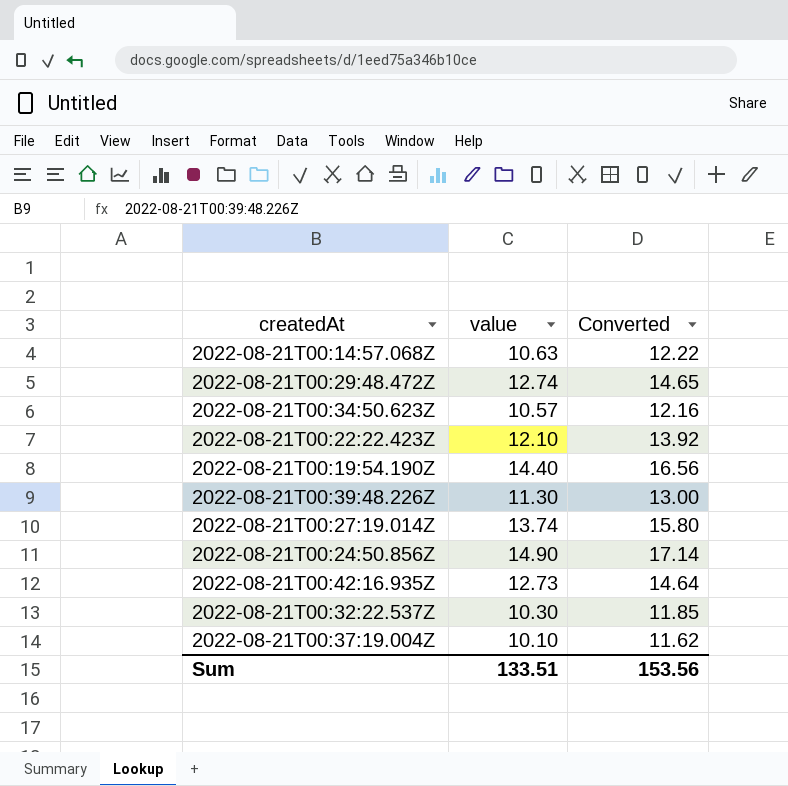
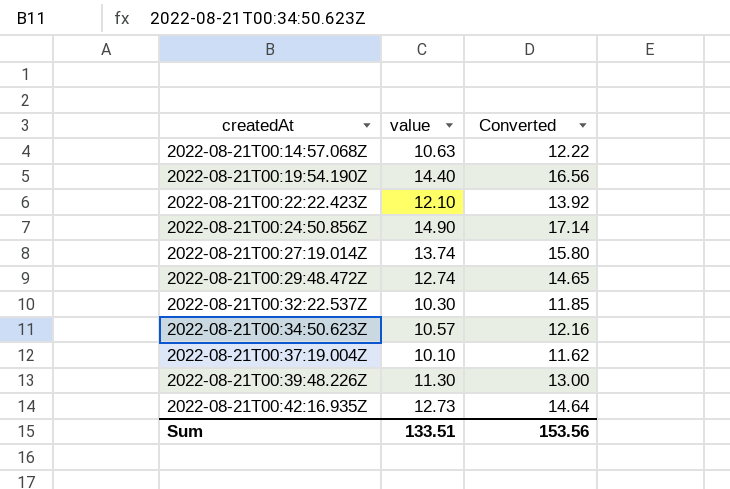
row order: none -> createdAt ascending

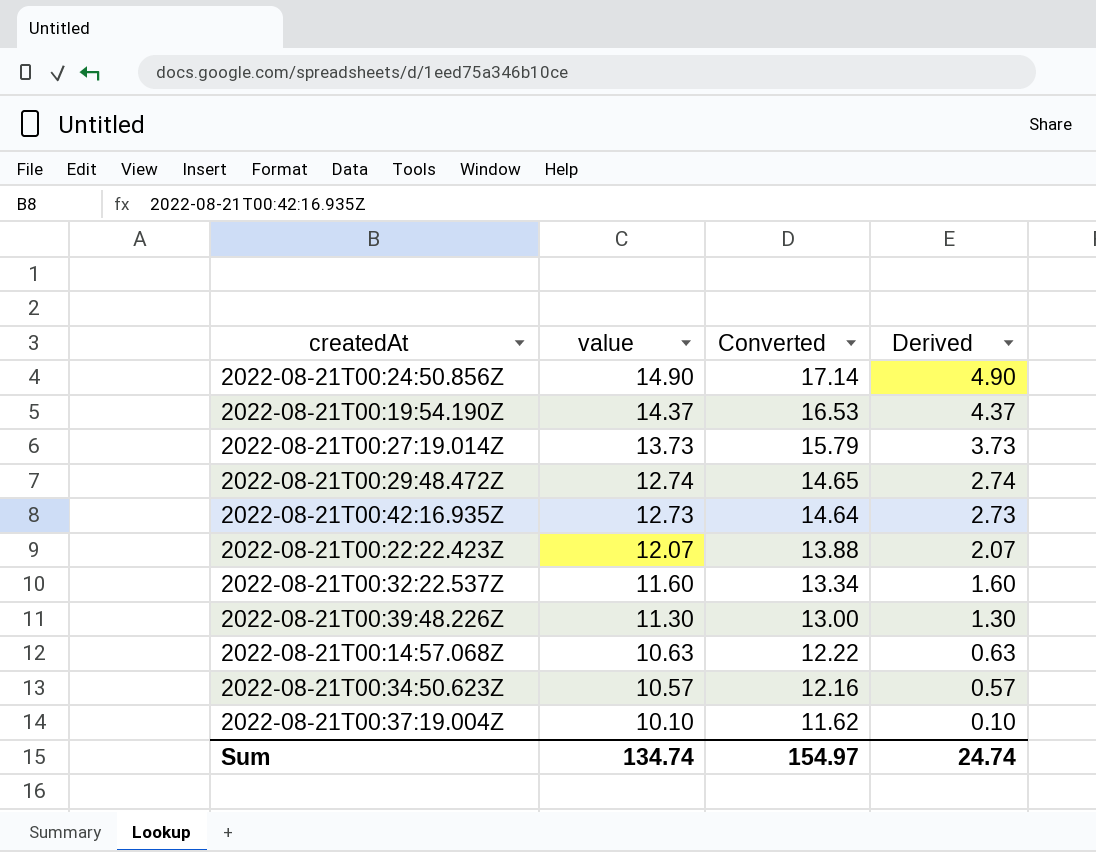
row order: createdAt ascending -> value descending
column Derived | formula: none -> [value] - 10
2022-08-21T00:19:54.190Z | value: 14.40 -> 14.37
2022-08-21T00:19:54.190Z | Converted: 16.56 -> 16.53
2022-08-21T00:27:19.014Z | value: 13.74 -> 13.73
2022-08-21T00:27:19.014Z | Converted: 15.80 -> 15.79
2022-08-21T00:22:22.423Z | value: 12.10 -> 12.07
2022-08-21T00:22:22.423Z | Converted: 13.92 -> 13.88
2022-08-21T00:32:22.537Z | value: 10.30 -> 11.60
2022-08-21T00:32:22.537Z | Converted: 11.85 -> 13.34
Sum | value: 133.51 -> 134.74
Sum | Converted: 153.56 -> 154.97

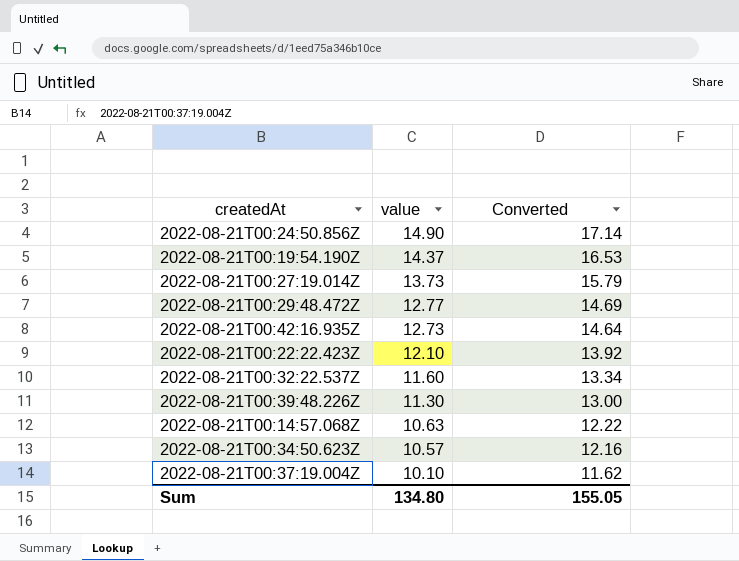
column Derived | formula: [value] - 10 -> none
2022-08-21T00:29:48.472Z | value: 12.74 -> 12.77
2022-08-21T00:29:48.472Z | Converted: 14.65 -> 14.69
2022-08-21T00:22:22.423Z | value: 12.07 -> 12.10
2022-08-21T00:22:22.423Z | Converted: 13.88 -> 13.92
Sum | value: 134.74 -> 134.80
Sum | Converted: 154.97 -> 155.05

